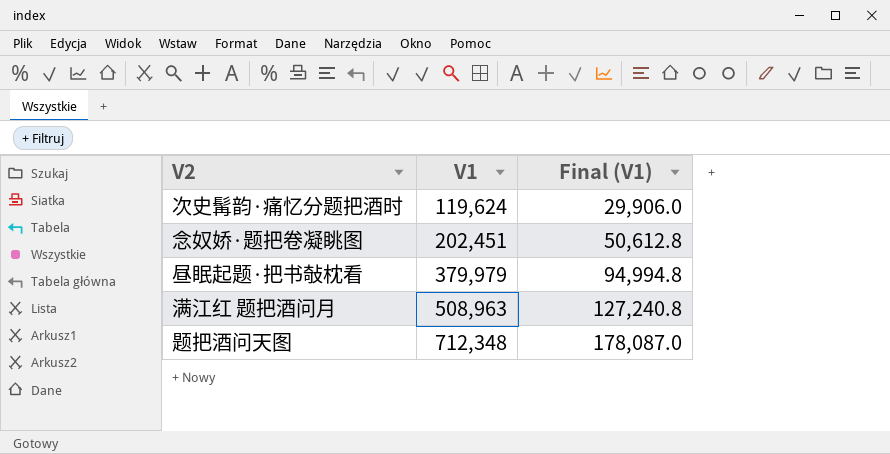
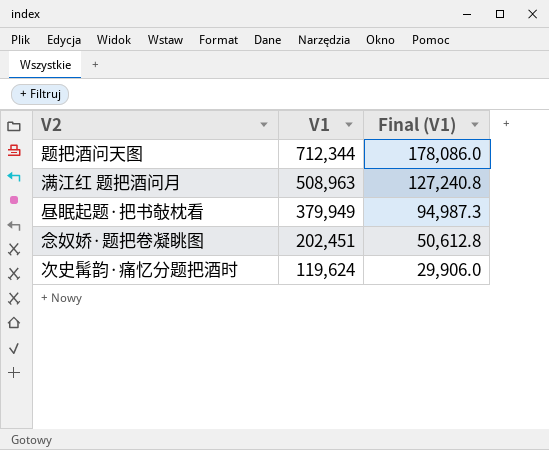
row order: V1 ascending -> V1 descending
题把酒问天图 | V1: 712,348 -> 712,344
题把酒问天图 | Final (V1): 178,087.0 -> 178,086.0
昼眠起题·把书敧枕看 | V1: 379,979 -> 379,949
昼眠起题·把书敧枕看 | Final (V1): 94,994.8 -> 94,987.3

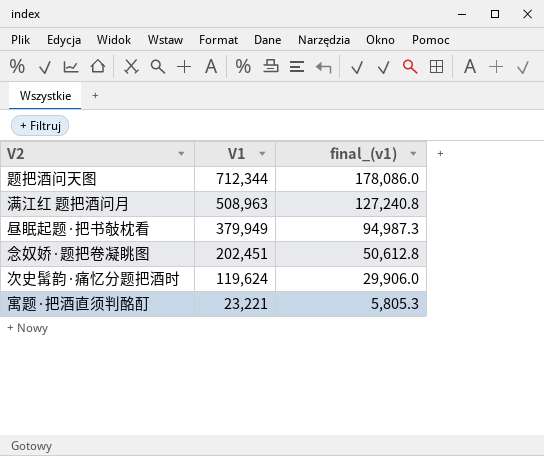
column name: Final (V1) -> final_(v1)
row 寓题·把酒直须判酩酊: none -> 23,221 | 5,805.3

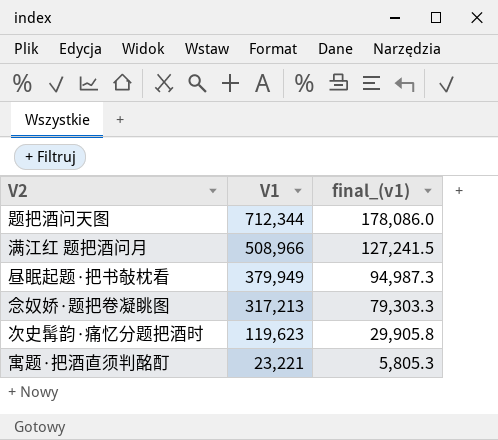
满江红 题把酒问月 | V1: 508,963 -> 508,966
满江红 题把酒问月 | final_(v1): 127,240.8 -> 127,241.5
念奴娇·题把卷凝眺图 | V1: 202,451 -> 317,213
念奴娇·题把卷凝眺图 | final_(v1): 50,612.8 -> 79,303.3
次史髯韵·痛忆分题把酒时 | V1: 119,624 -> 119,623
次史髯韵·痛忆分题把酒时 | final_(v1): 29,906.0 -> 29,905.8

